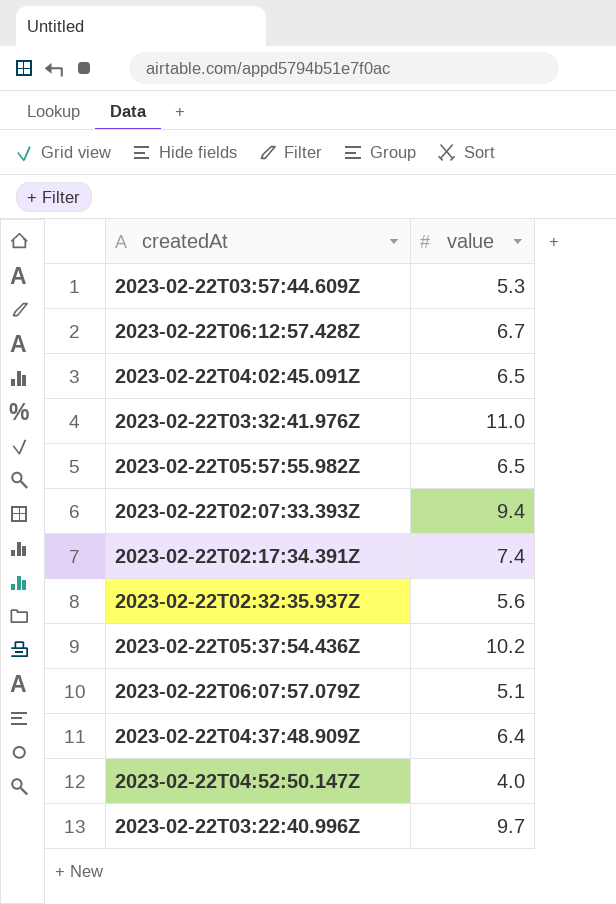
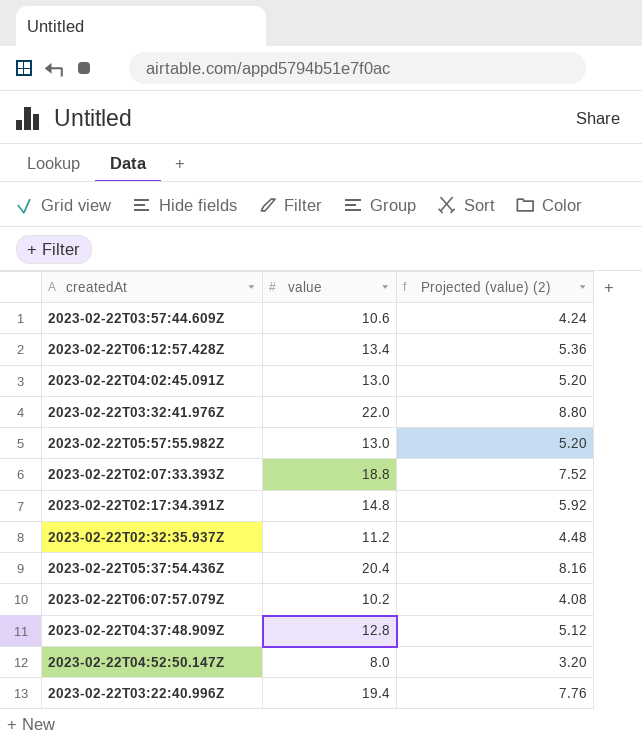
column Projected (value) (2) | formula: none -> [value] * 0.4
2023-02-22T03:57:44.609Z | value: 5.3 -> 10.6
2023-02-22T06:12:57.428Z | value: 6.7 -> 13.4
2023-02-22T04:02:45.091Z | value: 6.5 -> 13.0
2023-02-22T03:32:41.976Z | value: 11.0 -> 22.0
2023-02-22T05:57:55.982Z | value: 6.5 -> 13.0
2023-02-22T02:07:33.393Z | value: 9.4 -> 18.8
2023-02-22T02:17:34.391Z | value: 7.4 -> 14.8
2023-02-22T02:32:35.937Z | value: 5.6 -> 11.2
2023-02-22T05:37:54.436Z | value: 10.2 -> 20.4
2023-02-22T06:07:57.079Z | value: 5.1 -> 10.2
2023-02-22T04:37:48.909Z | value: 6.4 -> 12.8
2023-02-22T04:52:50.147Z | value: 4.0 -> 8.0
2023-02-22T03:22:40.996Z | value: 9.7 -> 19.4

